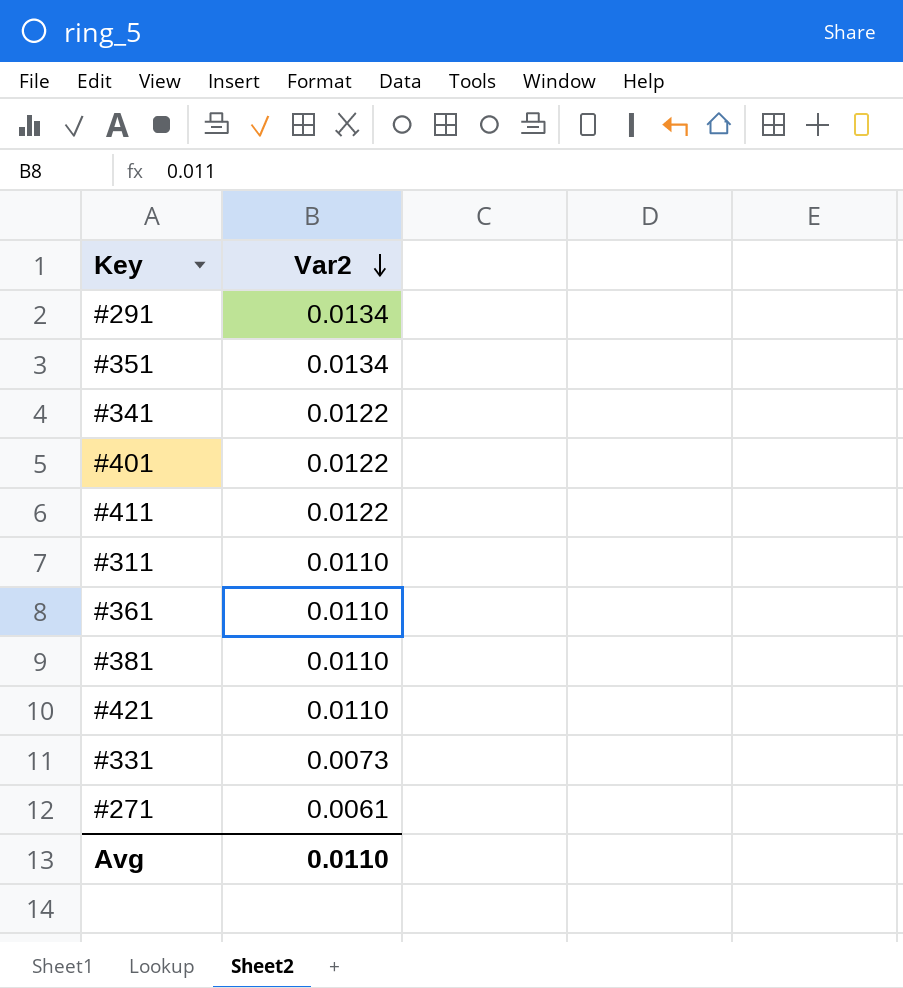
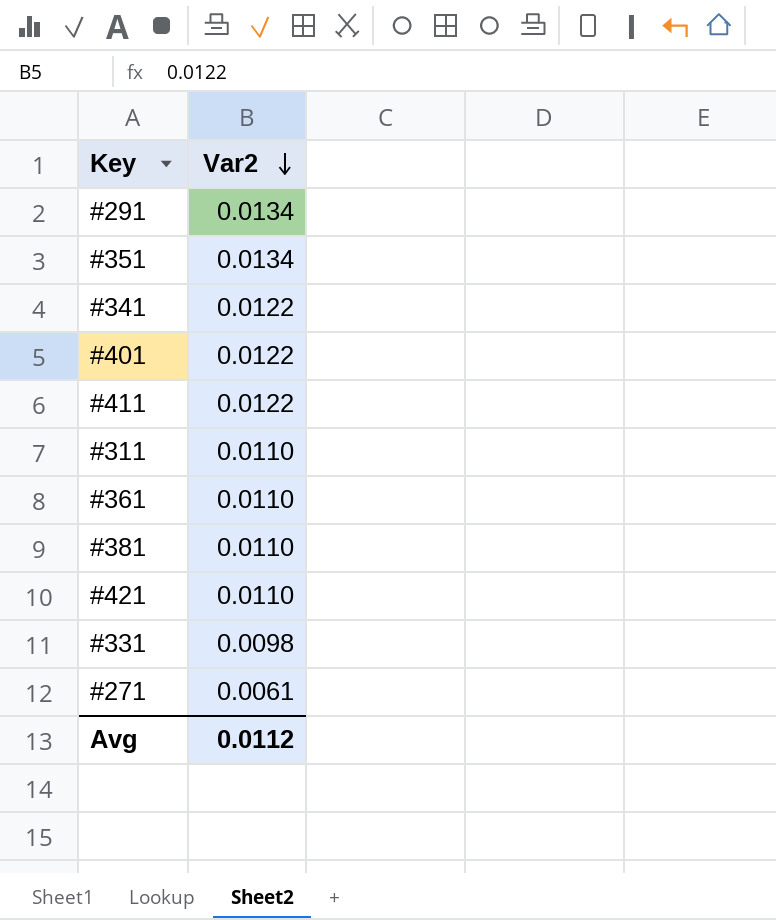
#331 | Var2: 0.0073 -> 0.0098
Avg | Var2: 0.0110 -> 0.0112

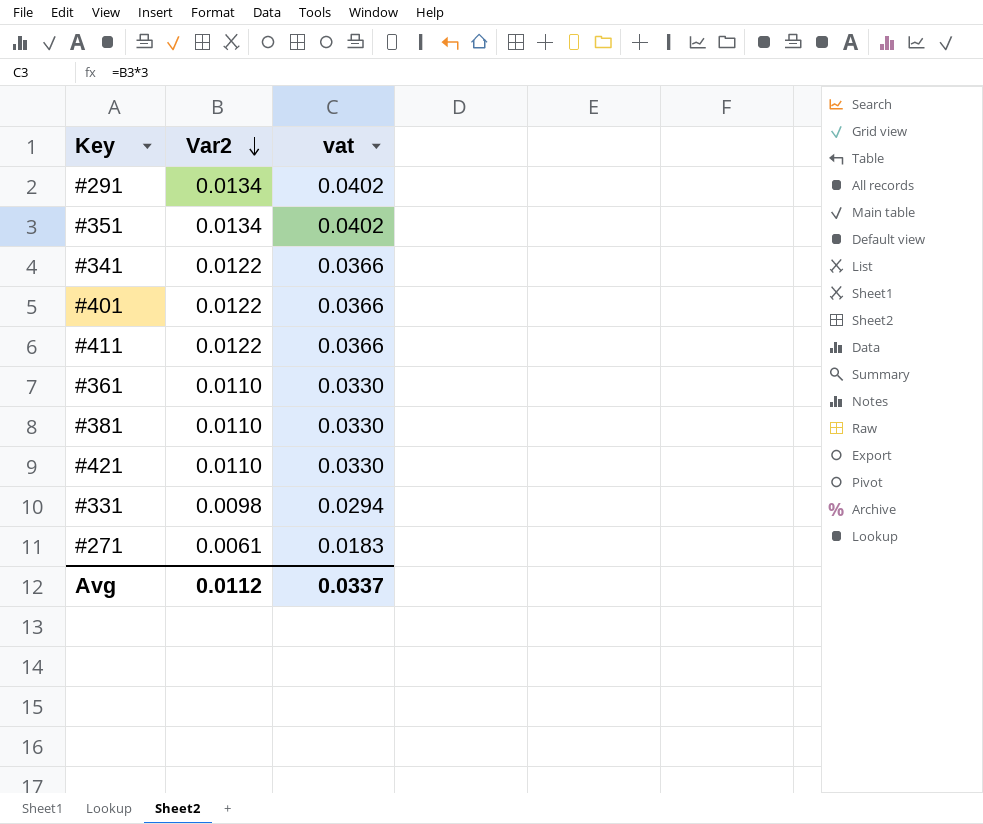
column vat | formula: none -> [Var2] * 3
row #311: 0.0110 -> none

